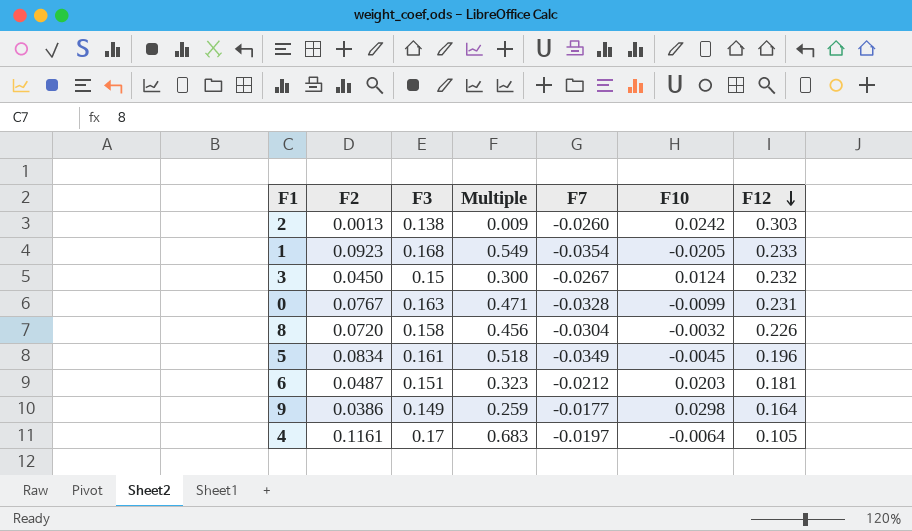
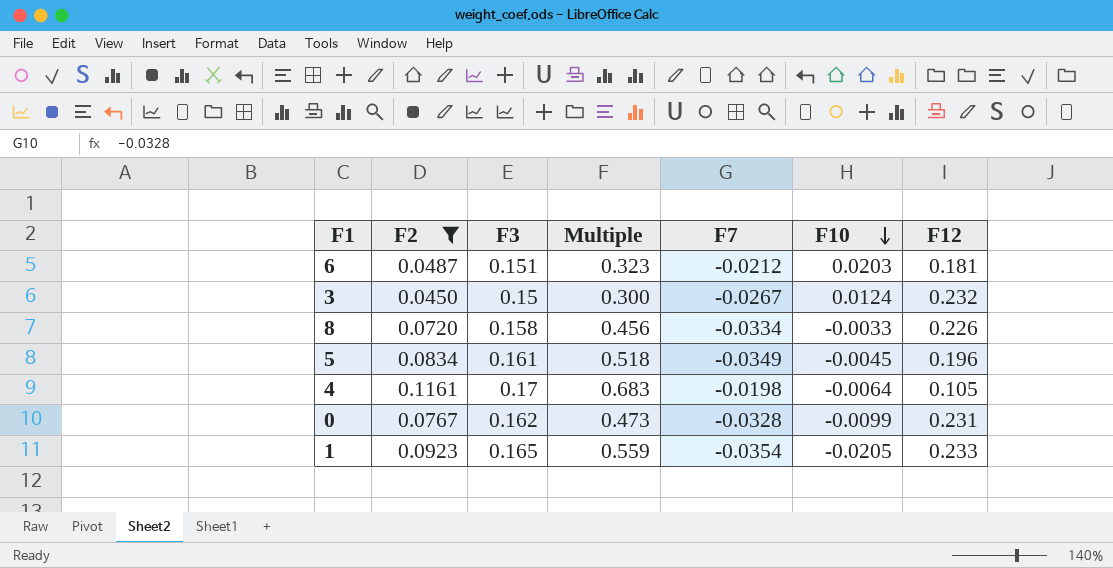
filter: none -> F2 >= 0.0450
row order: F12 descending -> F10 descending
8 | F7: -0.0304 -> -0.0334
8 | F10: -0.0032 -> -0.0033
4 | F7: -0.0197 -> -0.0198
0 | F3: 0.163 -> 0.162
0 | Multiple: 0.471 -> 0.473
1 | F3: 0.168 -> 0.165
1 | Multiple: 0.549 -> 0.559

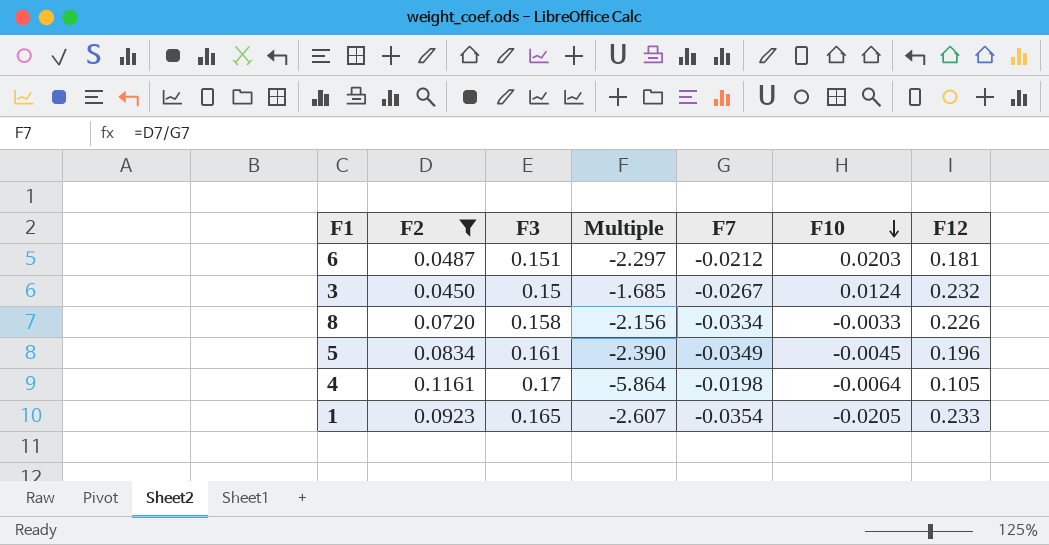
column Multiple | formula: [F2] / [F3] -> [F2] / [F7]
row 0: 0.0767 | 0.162 | 0.473 | -0.0328 | -0.0099 | 0.231 -> none

